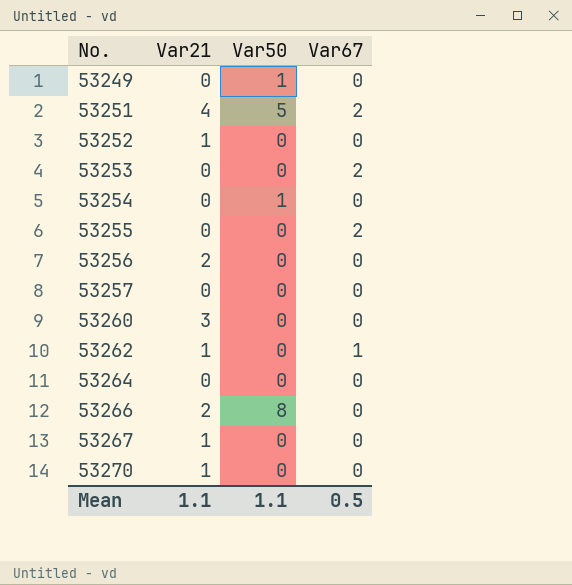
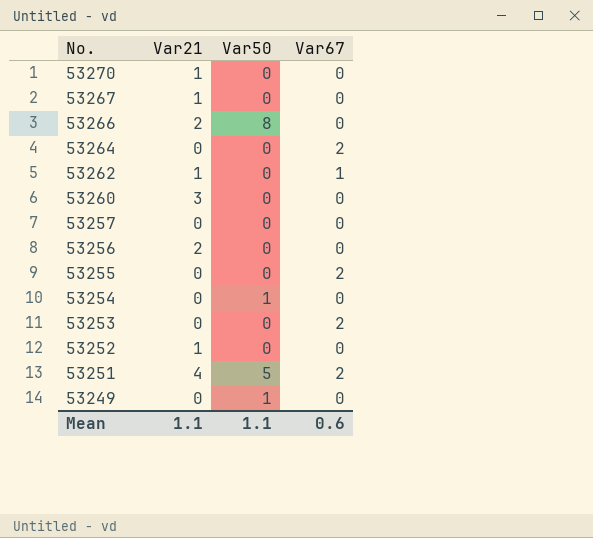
row order: No. ascending -> No. descending
53264 | Var67: 0 -> 2
Mean | Var67: 0.5 -> 0.6

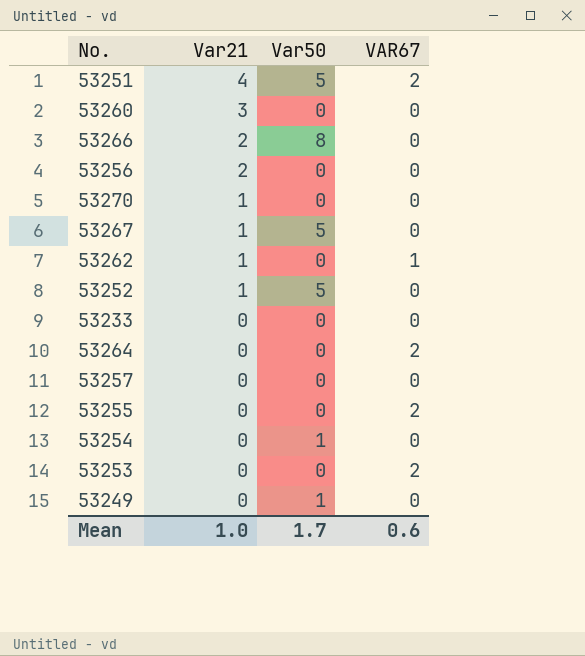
row order: No. descending -> Var21 descending
column name: Var67 -> VAR67
53267 | Var50: 0 -> 5
53252 | Var50: 0 -> 5
row 53233: none -> 0 | 0 | 0
Mean | Var21: 1.1 -> 1.0
Mean | Var50: 1.1 -> 1.7

